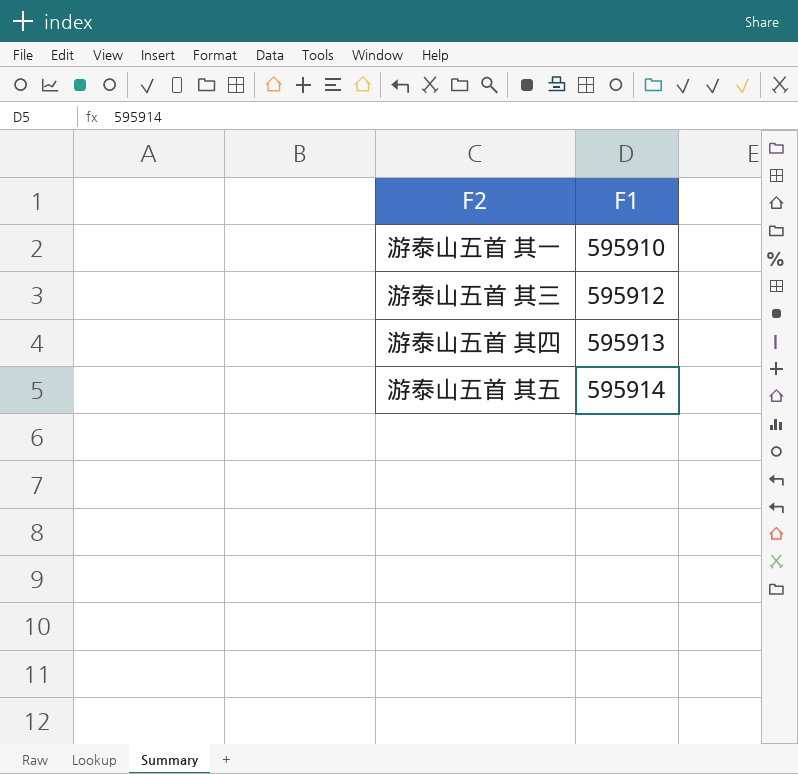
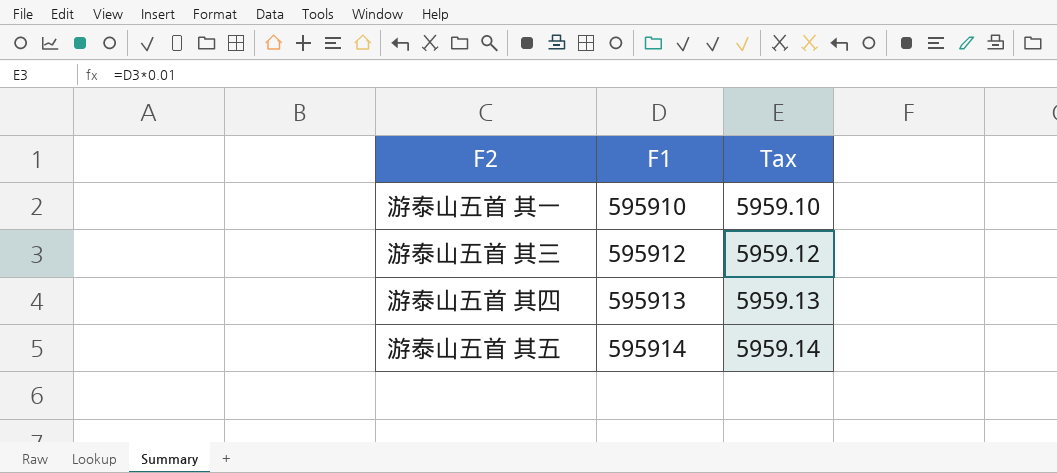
column Tax | formula: none -> [F1] * 0.01

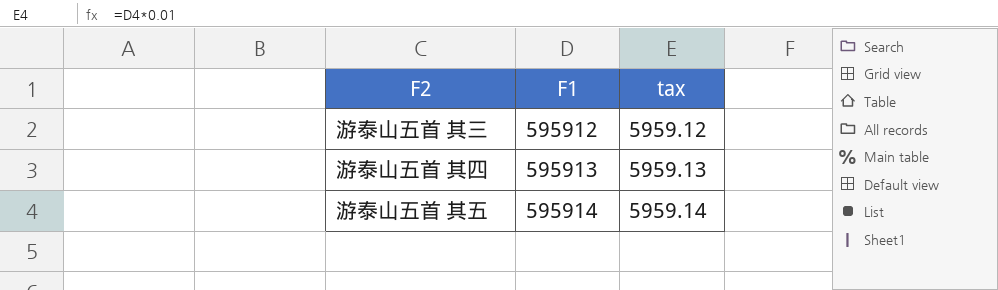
column name: Tax -> tax
row 游泰山五首 其一: 595910 | 5959.10 -> none

